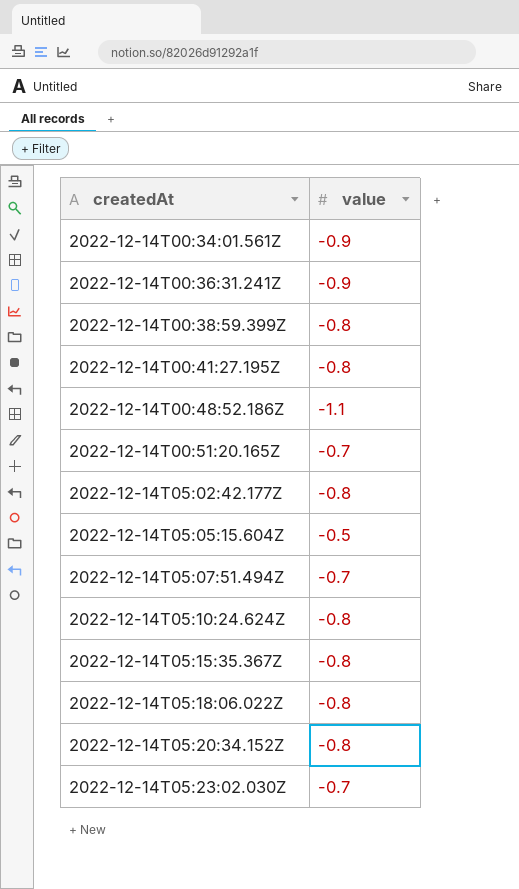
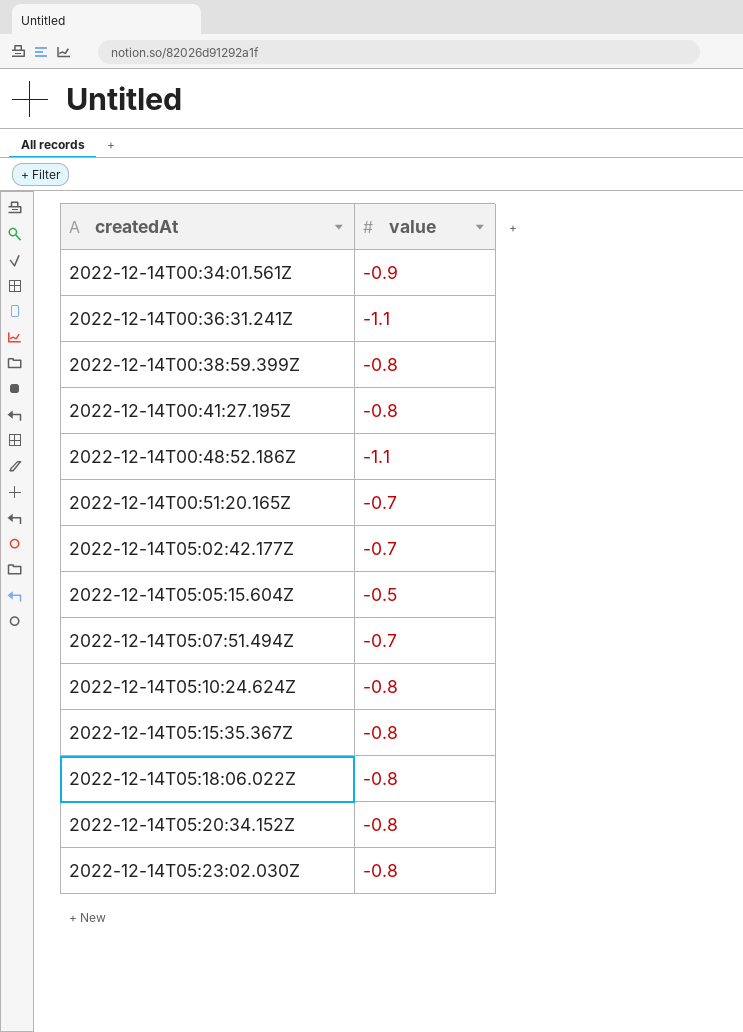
2022-12-14T00:36:31.241Z | value: -0.9 -> -1.1
2022-12-14T05:02:42.177Z | value: -0.8 -> -0.7
2022-12-14T05:23:02.030Z | value: -0.7 -> -0.8

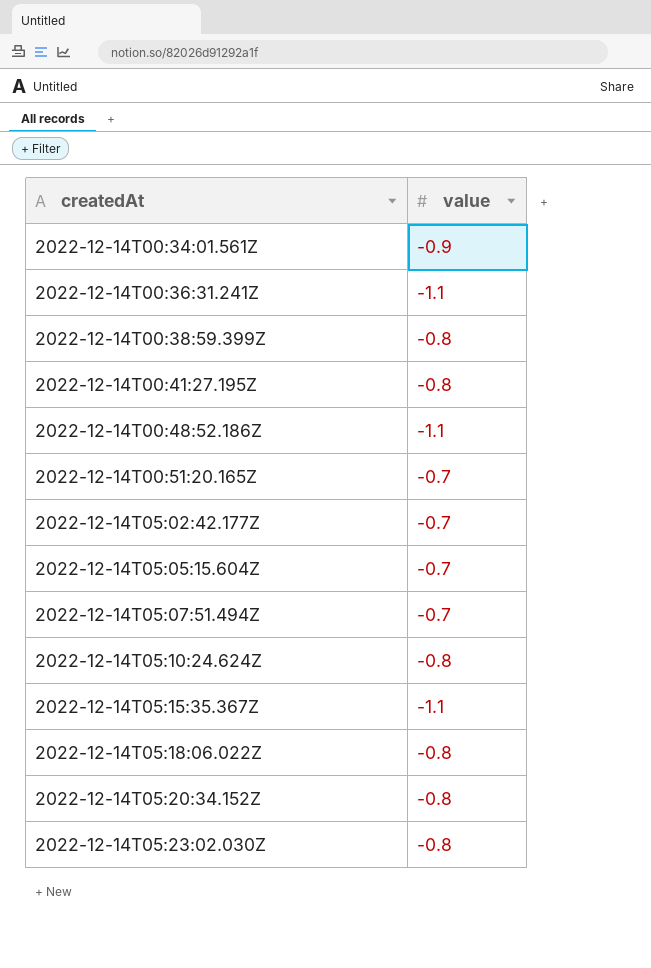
2022-12-14T05:05:15.604Z | value: -0.5 -> -0.7
2022-12-14T05:15:35.367Z | value: -0.8 -> -1.1

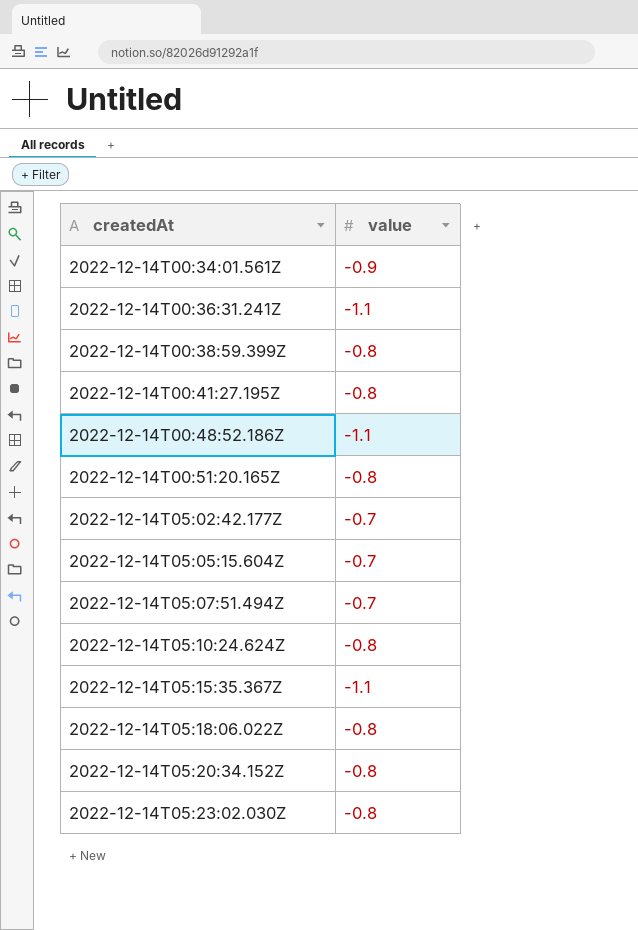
2022-12-14T00:51:20.165Z | value: -0.7 -> -0.8

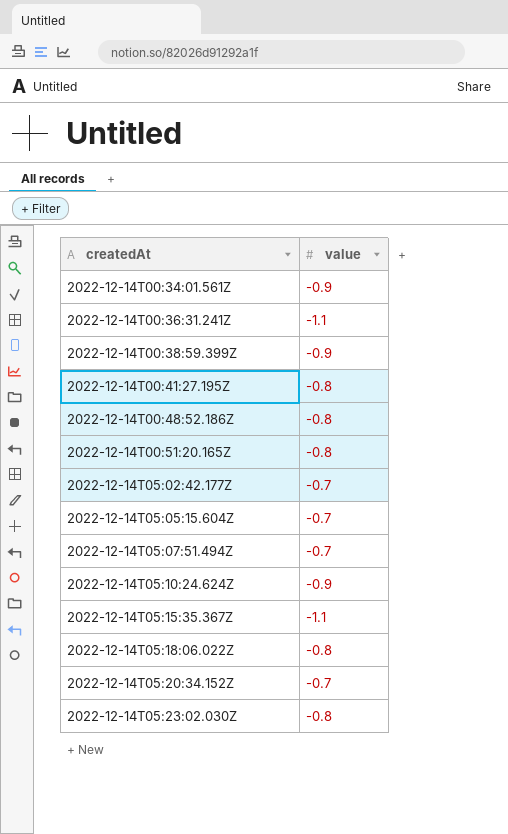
2022-12-14T00:38:59.399Z | value: -0.8 -> -0.9
2022-12-14T00:48:52.186Z | value: -1.1 -> -0.8
2022-12-14T05:10:24.624Z | value: -0.8 -> -0.9
2022-12-14T05:20:34.152Z | value: -0.8 -> -0.7

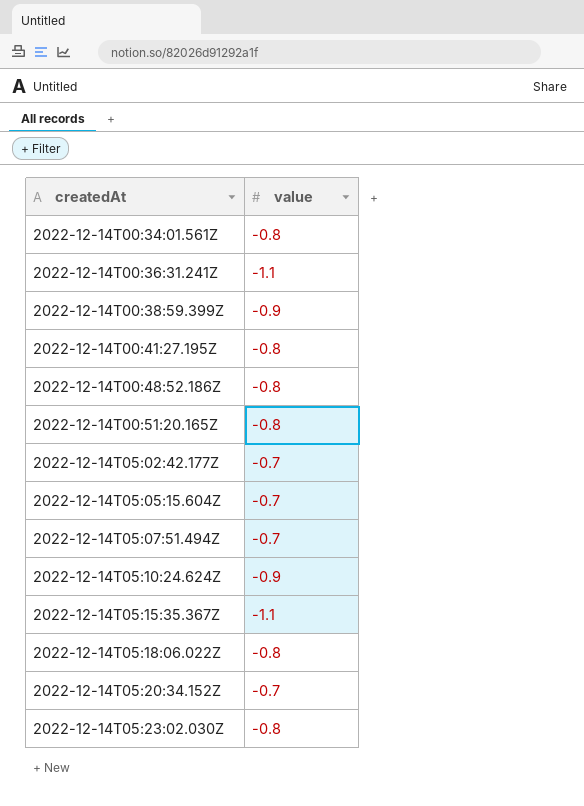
2022-12-14T00:34:01.561Z | value: -0.9 -> -0.8

